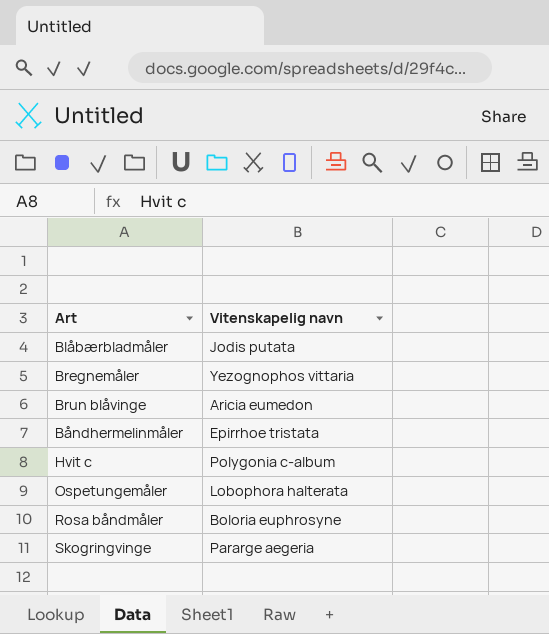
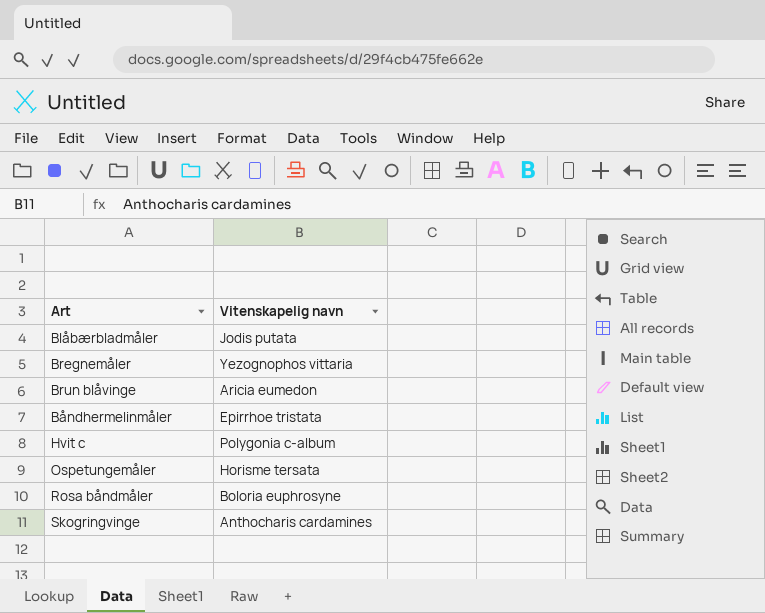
Ospetungemåler | Vitenskapelig navn: Lobophora halterata -> Horisme tersata
Skogringvinge | Vitenskapelig navn: Pararge aegeria -> Anthocharis cardamines

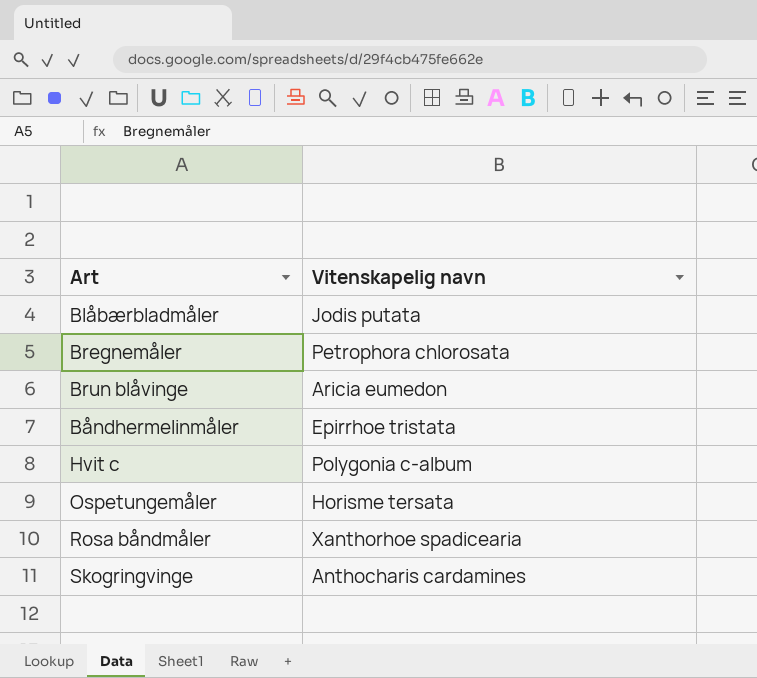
Bregnemåler | Vitenskapelig navn: Yezognophos vittaria -> Petrophora chlorosata
Rosa båndmåler | Vitenskapelig navn: Boloria euphrosyne -> Xanthorhoe spadicearia

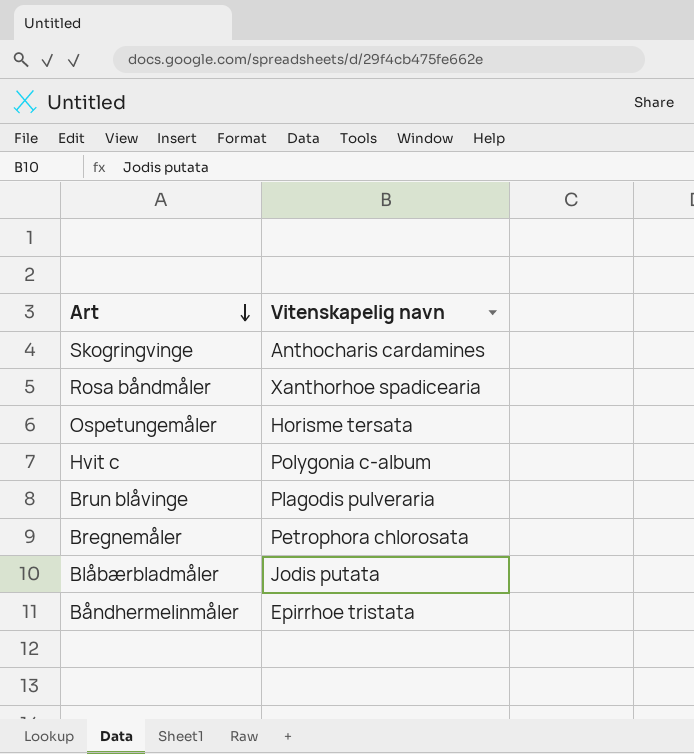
row order: none -> Art descending
Brun blåvinge | Vitenskapelig navn: Aricia eumedon -> Plagodis pulveraria

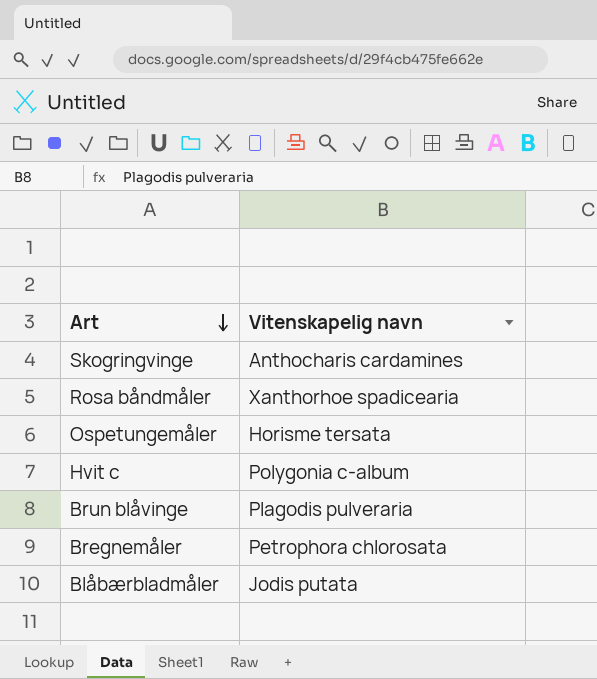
row Båndhermelinmåler: Epirrhoe tristata -> none

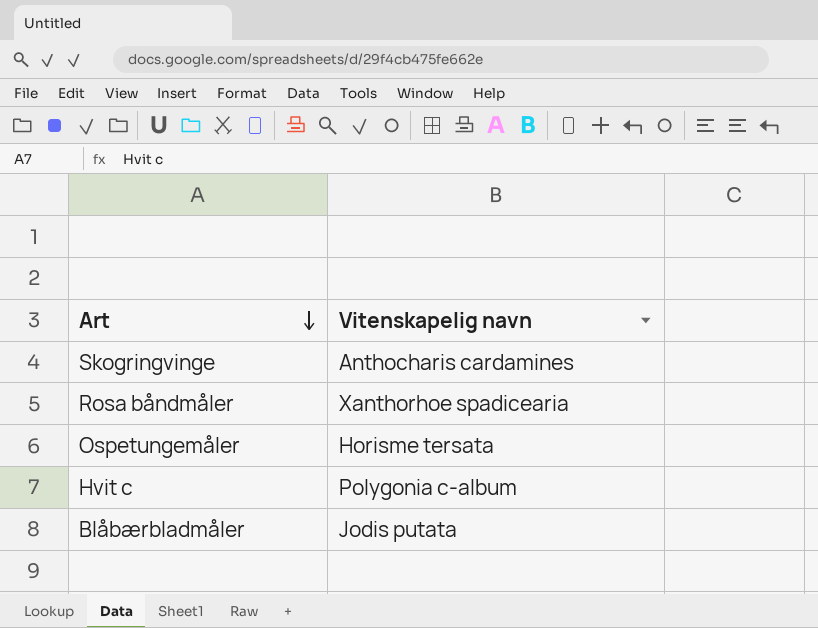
row Brun blåvinge: Plagodis pulveraria -> none
row Bregnemåler: Petrophora chlorosata -> none

